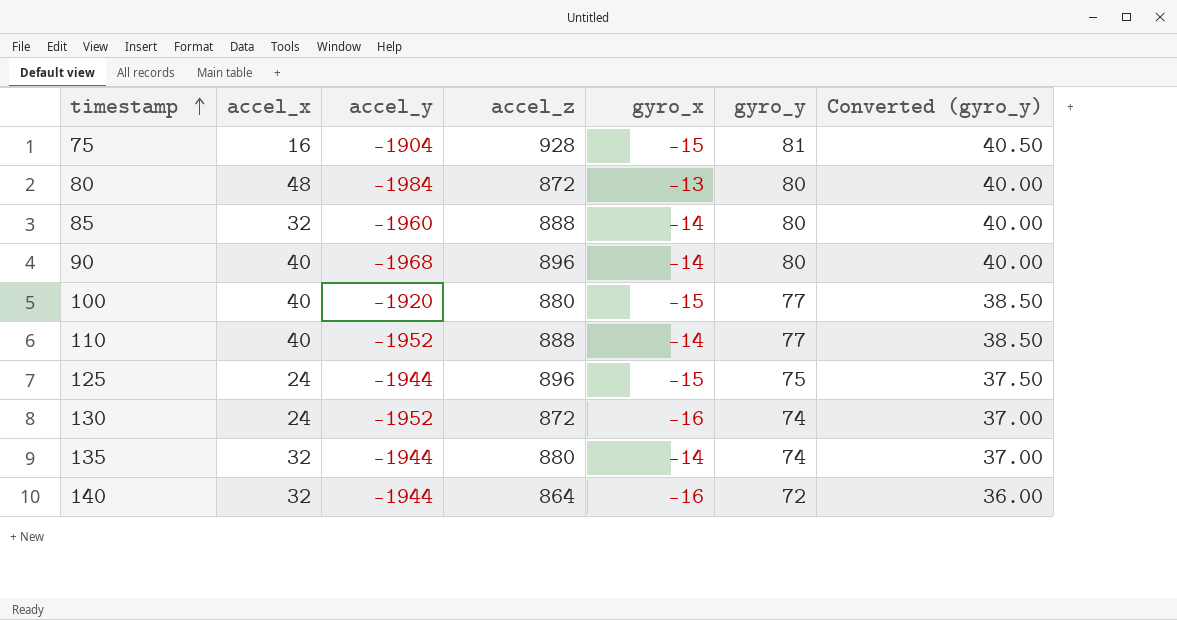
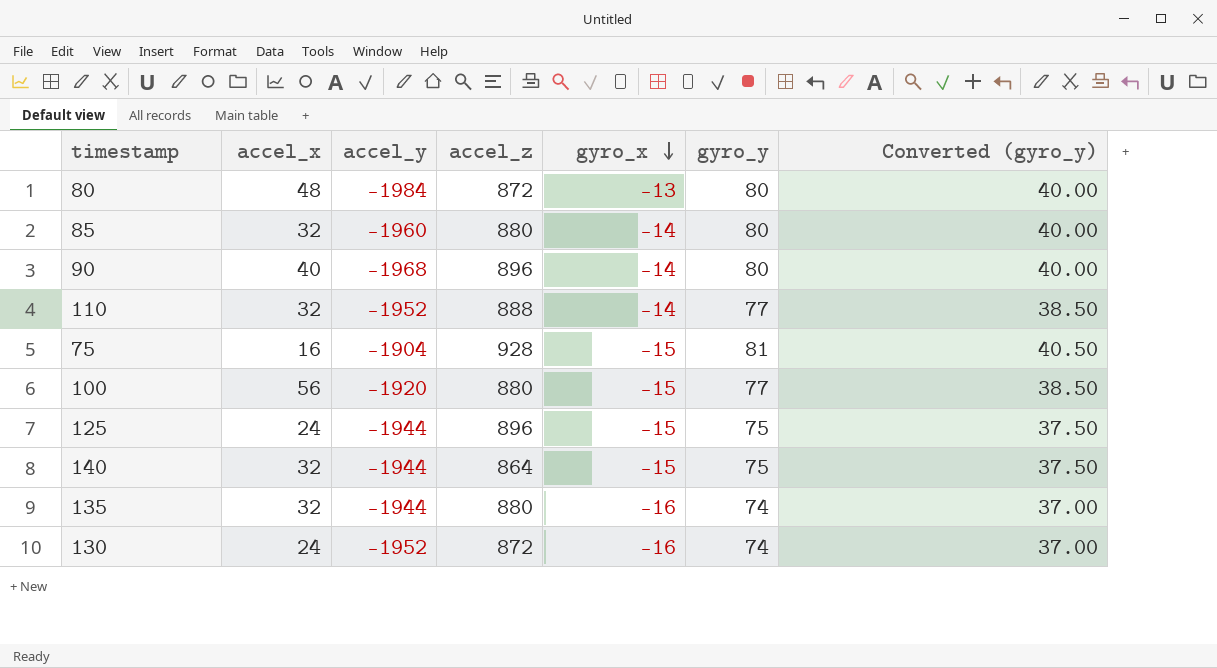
row order: timestamp ascending -> gyro_x descending
85 | accel_z: 888 -> 880
110 | accel_x: 40 -> 32
100 | accel_x: 40 -> 56
140 | gyro_x: -16 -> -15
140 | gyro_y: 72 -> 75
140 | Converted (gyro_y): 36.00 -> 37.50
135 | gyro_x: -14 -> -16

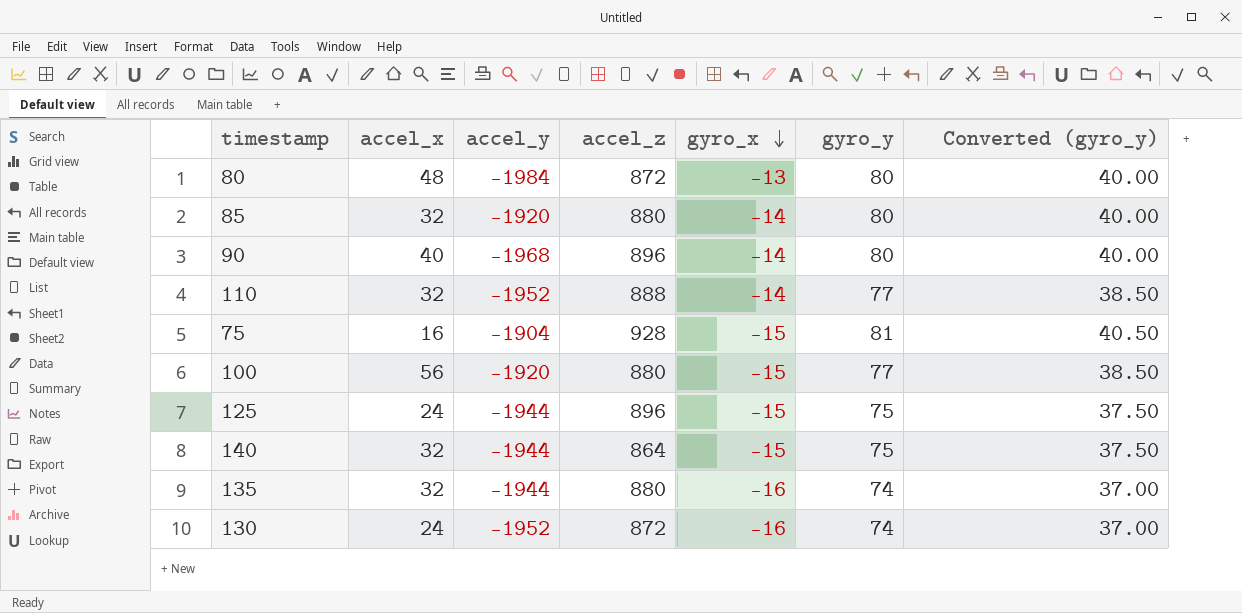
85 | accel_y: -1960 -> -1920

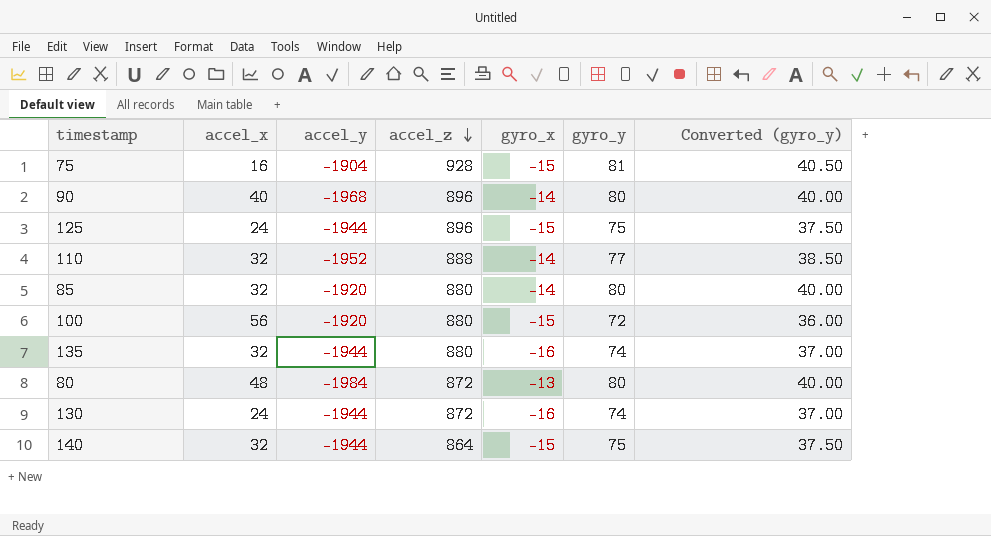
row order: gyro_x descending -> accel_z descending
100 | gyro_y: 77 -> 72
100 | Converted (gyro_y): 38.50 -> 36.00
130 | accel_y: -1952 -> -1944

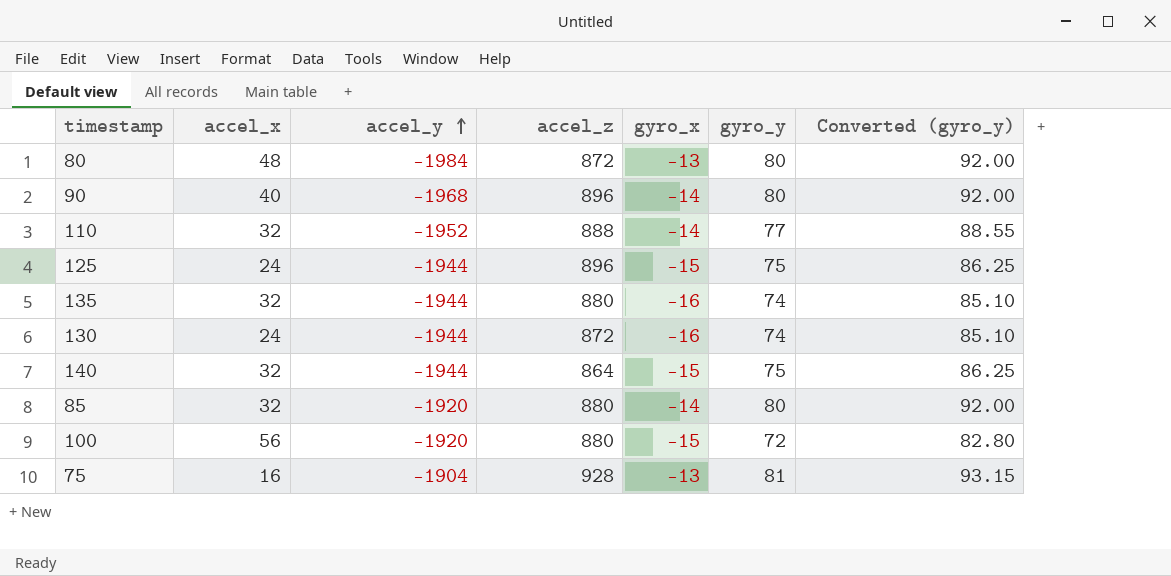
row order: accel_z descending -> accel_y ascending
column Converted (gyro_y) | formula: [gyro_y] * 0.5 -> [gyro_y] * 1.15
75 | gyro_x: -15 -> -13

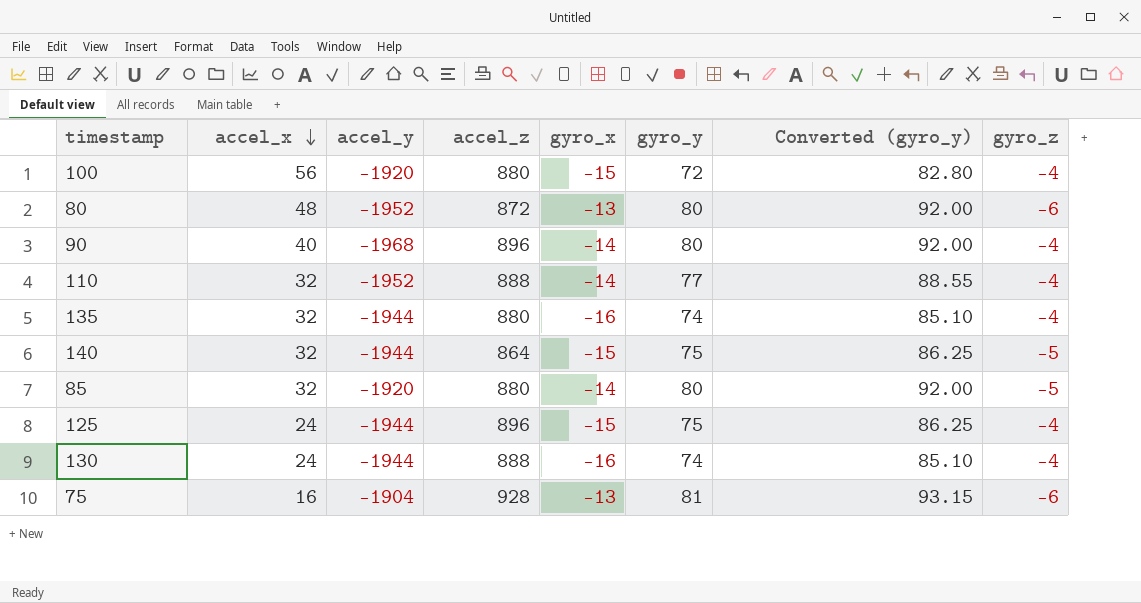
row order: accel_y ascending -> accel_x descending
column gyro_z | position: none -> 8
80 | accel_y: -1984 -> -1952
130 | accel_z: 872 -> 888

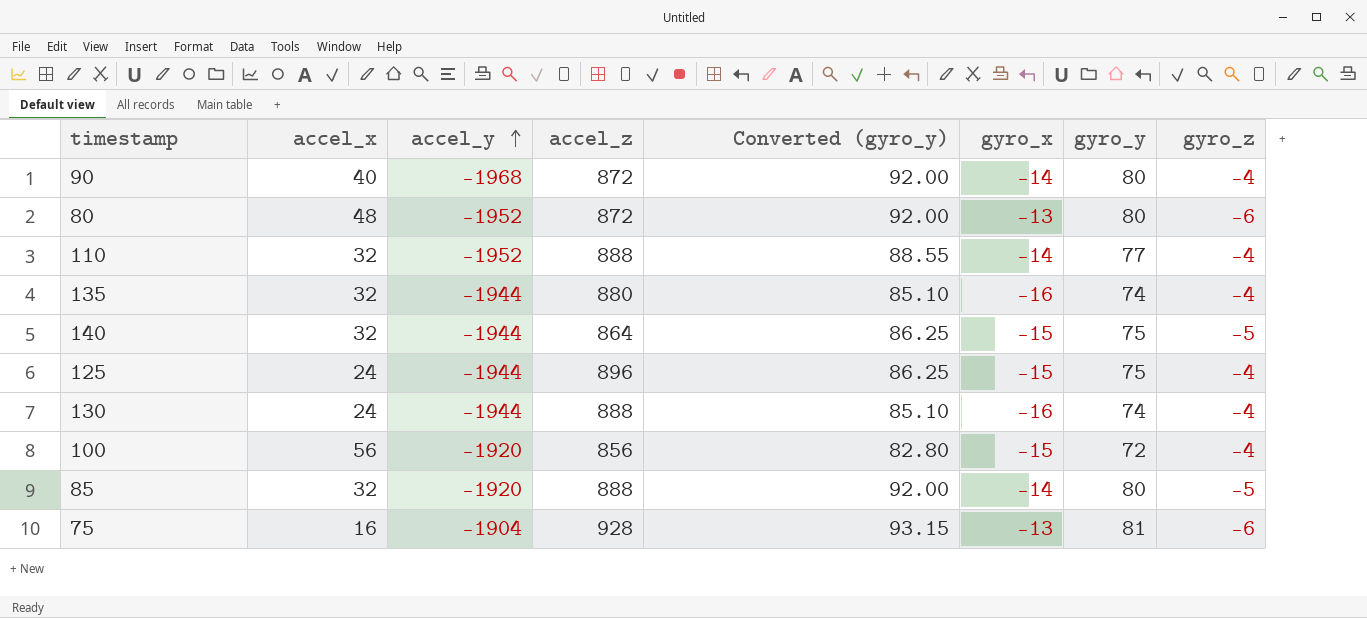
row order: accel_x descending -> accel_y ascending
column Converted (gyro_y) | position: 7 -> 5
90 | accel_z: 896 -> 872
100 | accel_z: 880 -> 856
85 | accel_z: 880 -> 888

